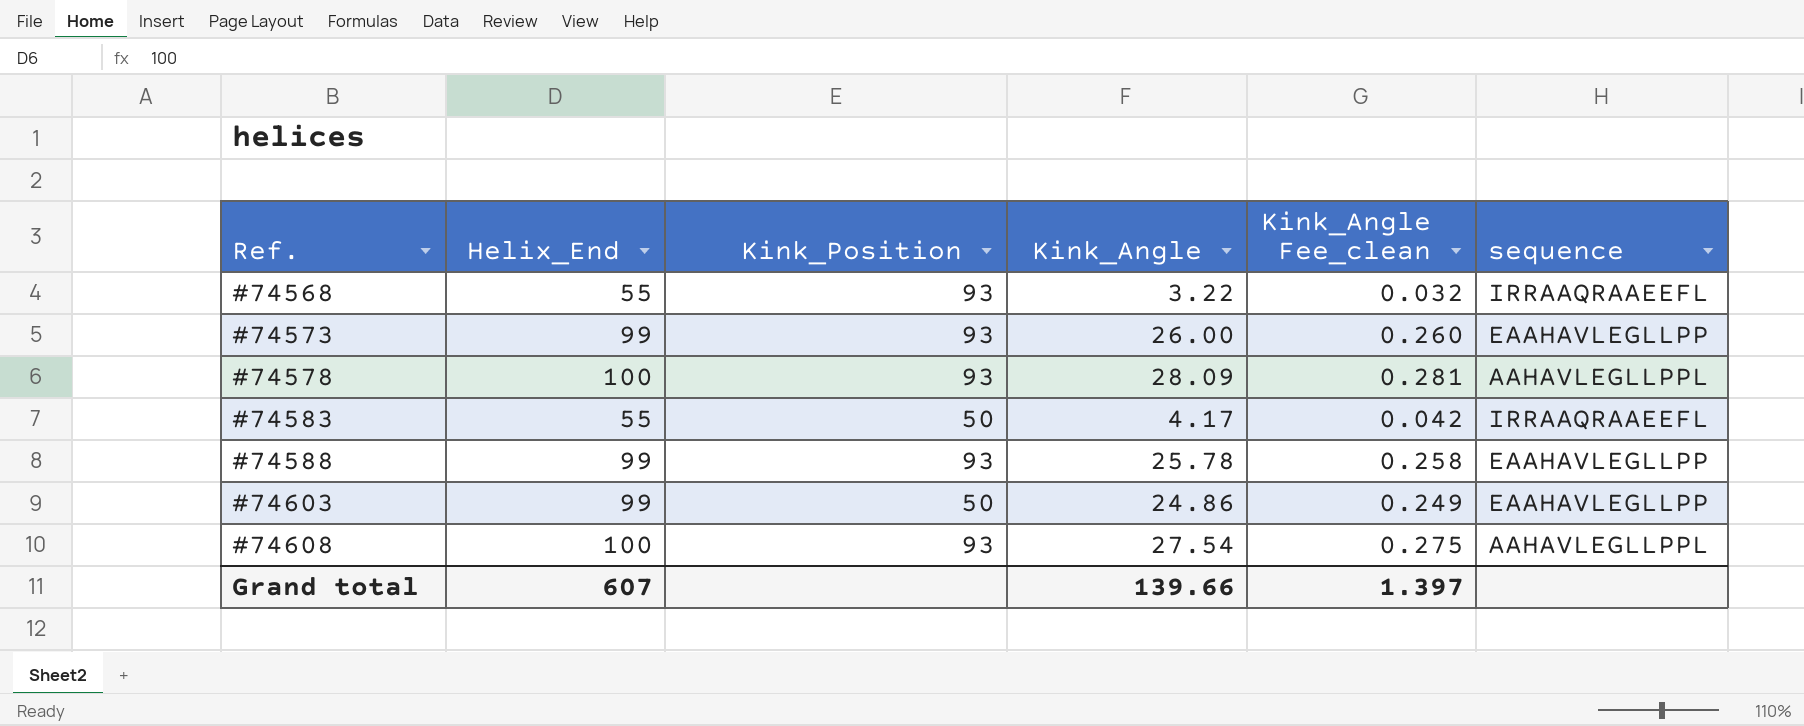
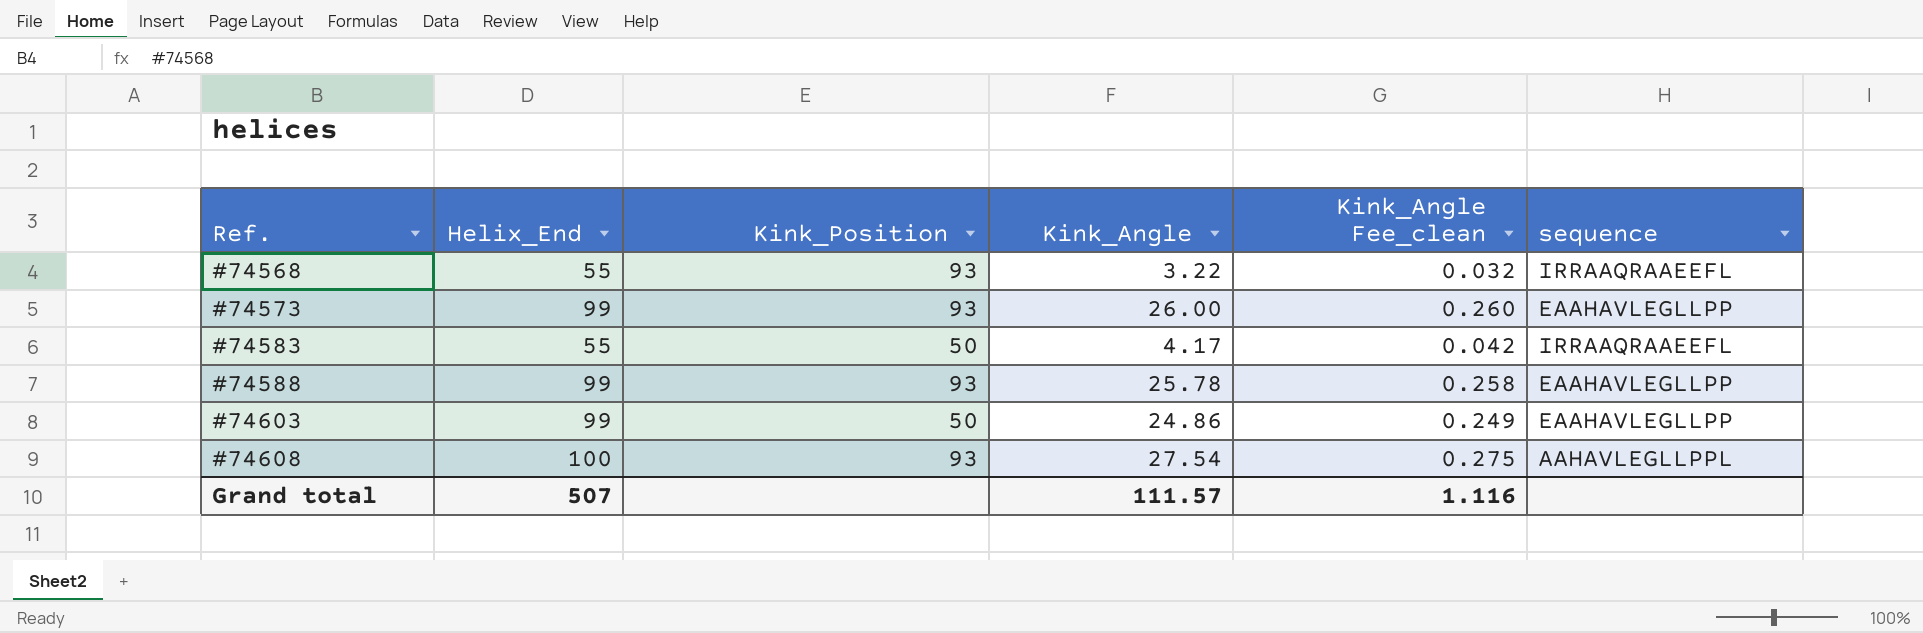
row #74578: 100 | 93 | 28.09 | 0.281 | AAHAVLEGLLPPL -> none
Grand total | Helix_End: 607 -> 507
Grand total | Kink_Angle: 139.66 -> 111.57
Grand total | Kink_Angle Fee_clean: 1.397 -> 1.116

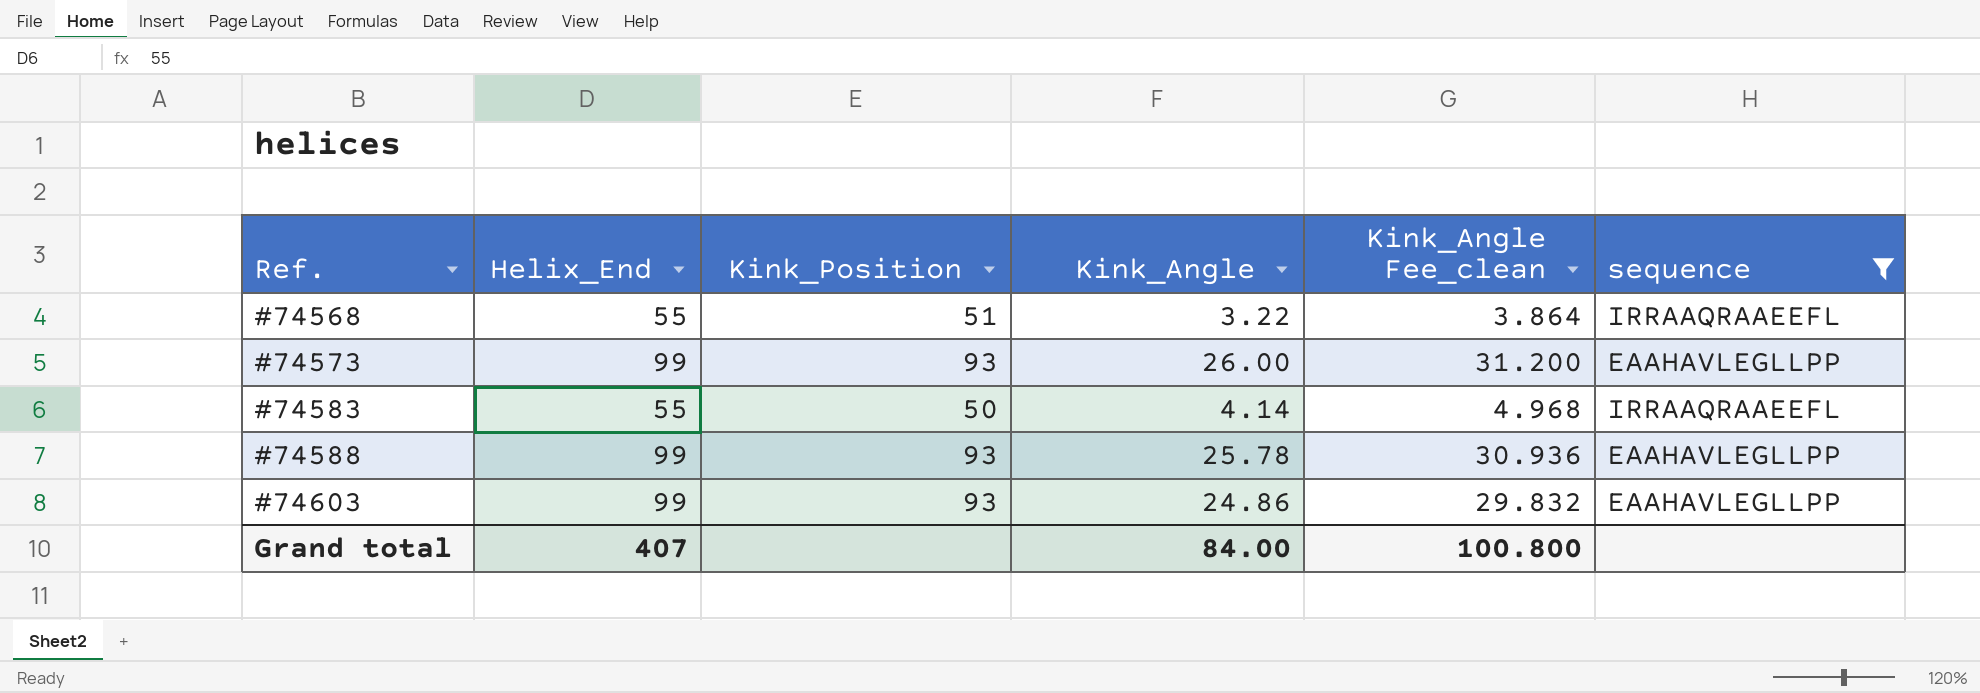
filter: none -> sequence != AAHAVLEGLLPPL
column Kink_Angle Fee_clean | formula: [Kink_Angle] * 0.01 -> [Kink_Angle] * 1.2
#74568 | Kink_Position: 93 -> 51
#74583 | Kink_Angle: 4.17 -> 4.14
#74603 | Kink_Position: 50 -> 93
Grand total | Helix_End: 507 -> 407
Grand total | Kink_Angle: 111.57 -> 84.00
Grand total | Kink_Angle Fee_clean: 1.116 -> 100.800

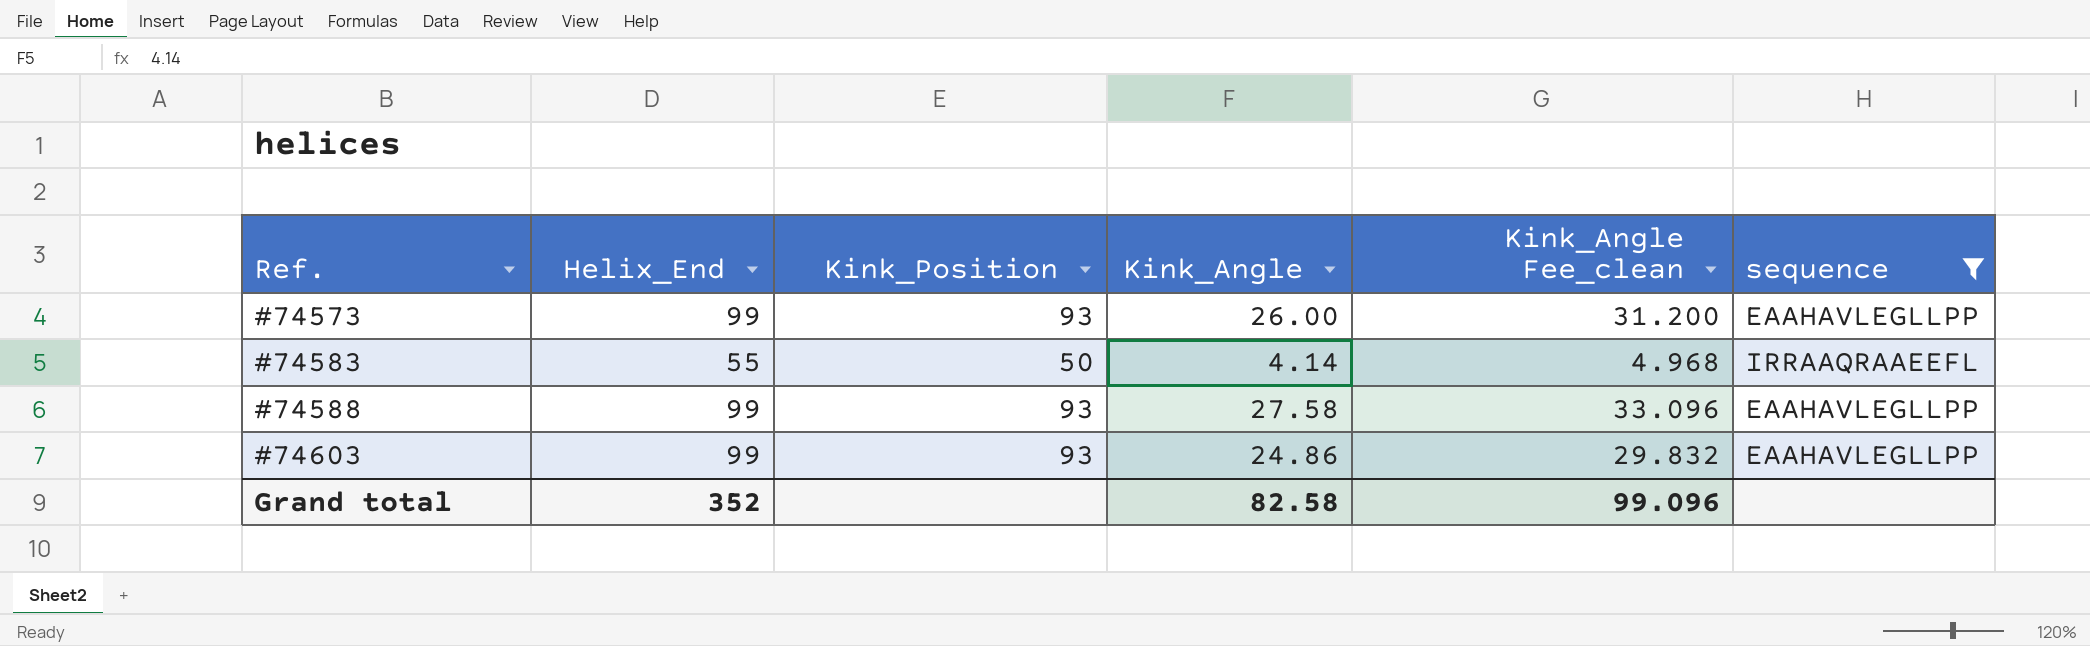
row #74568: 55 | 51 | 3.22 | 3.864 | IRRAAQRAAEEFL -> none
#74588 | Kink_Angle: 25.78 -> 27.58
#74588 | Kink_Angle Fee_clean: 30.936 -> 33.096
Grand total | Helix_End: 407 -> 352
Grand total | Kink_Angle: 84.00 -> 82.58
Grand total | Kink_Angle Fee_clean: 100.800 -> 99.096

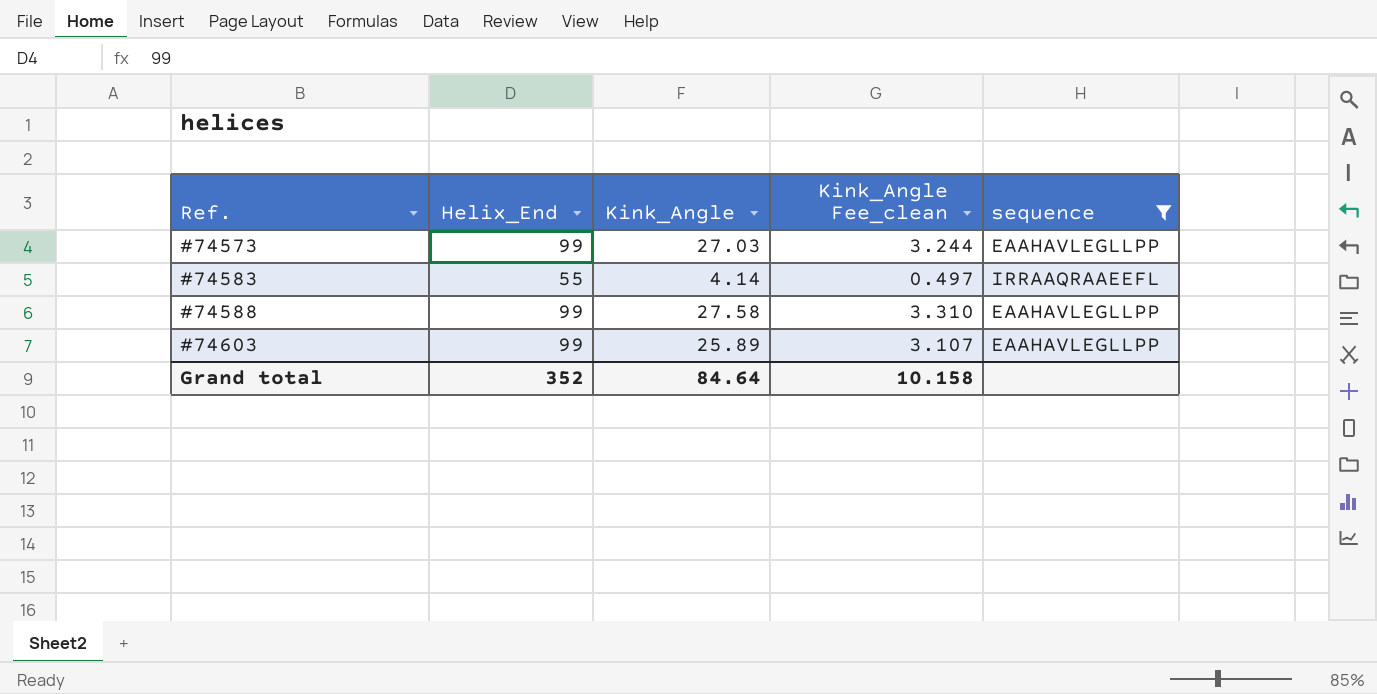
column Kink_Position | position: 3 -> none
column Kink_Angle Fee_clean | formula: [Kink_Angle] * 1.2 -> [Kink_Angle] * 0.12
#74573 | Kink_Angle: 26.00 -> 27.03
#74603 | Kink_Angle: 24.86 -> 25.89
Grand total | Kink_Angle: 82.58 -> 84.64
Grand total | Kink_Angle Fee_clean: 99.096 -> 10.158

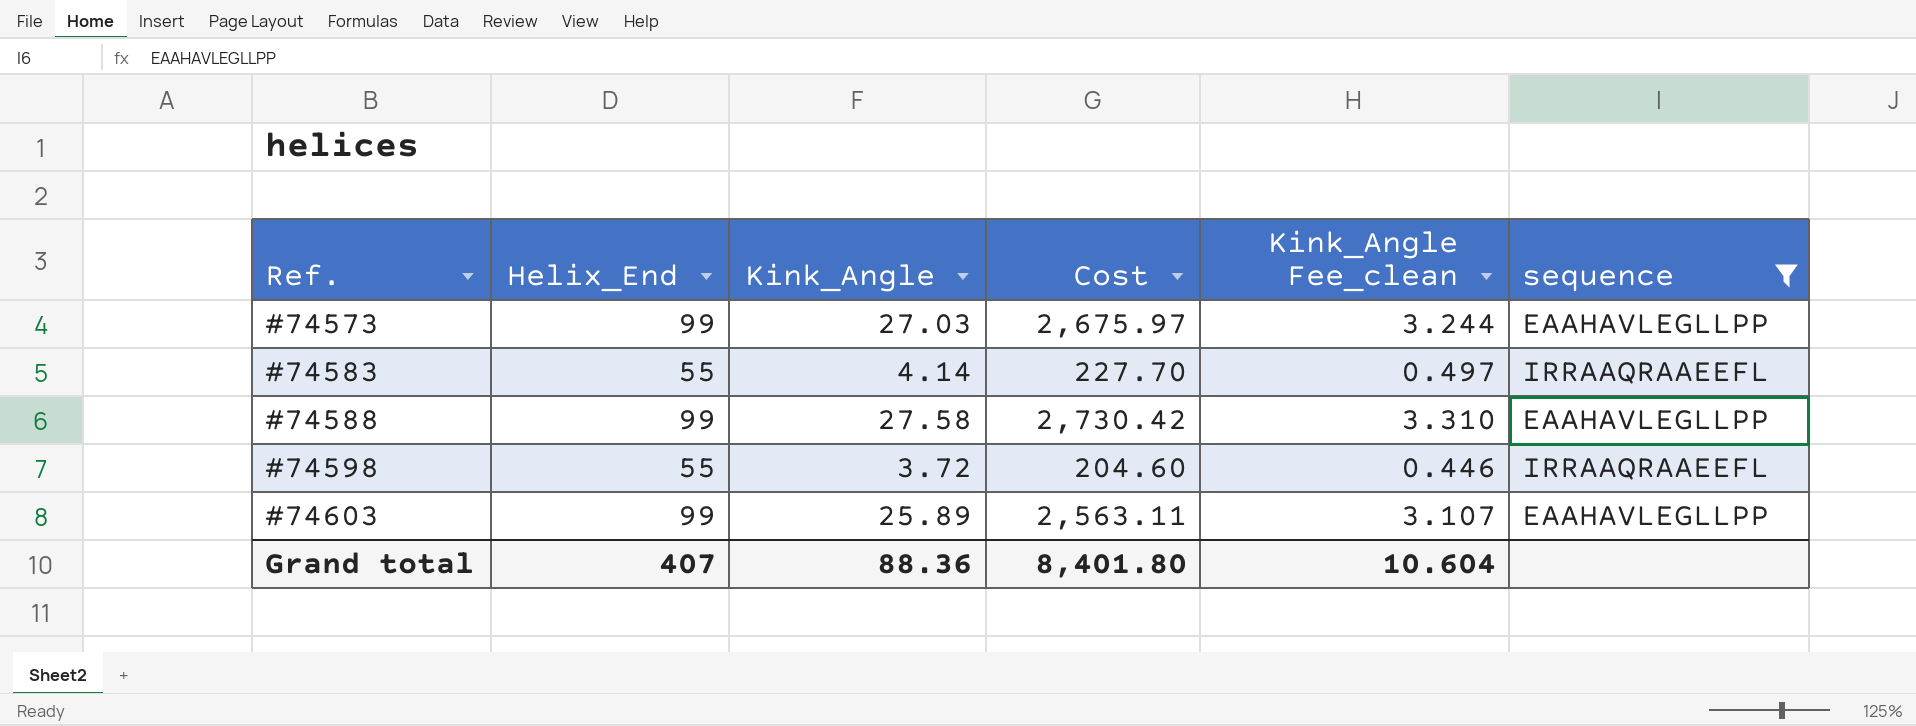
column Cost | formula: none -> [Helix_End] * [Kink_Angle]
row #74598: none -> 55 | 3.72 | 204.60 | 0.446 | IRRAAQRAAEEFL
Grand total | Helix_End: 352 -> 407
Grand total | Kink_Angle: 84.64 -> 88.36
Grand total | Kink_Angle Fee_clean: 10.158 -> 10.604

